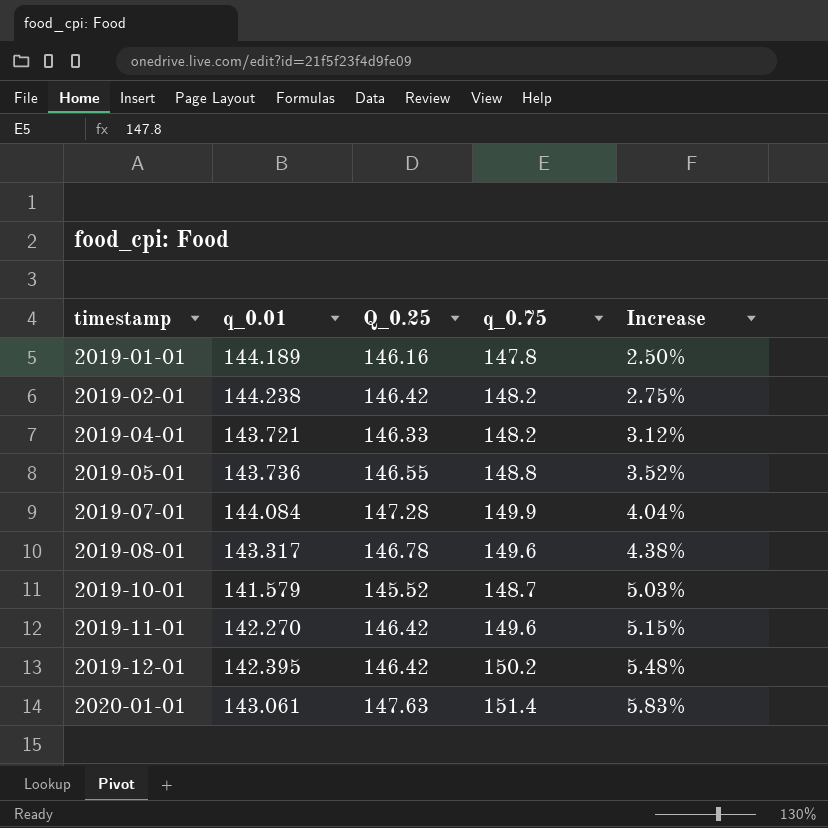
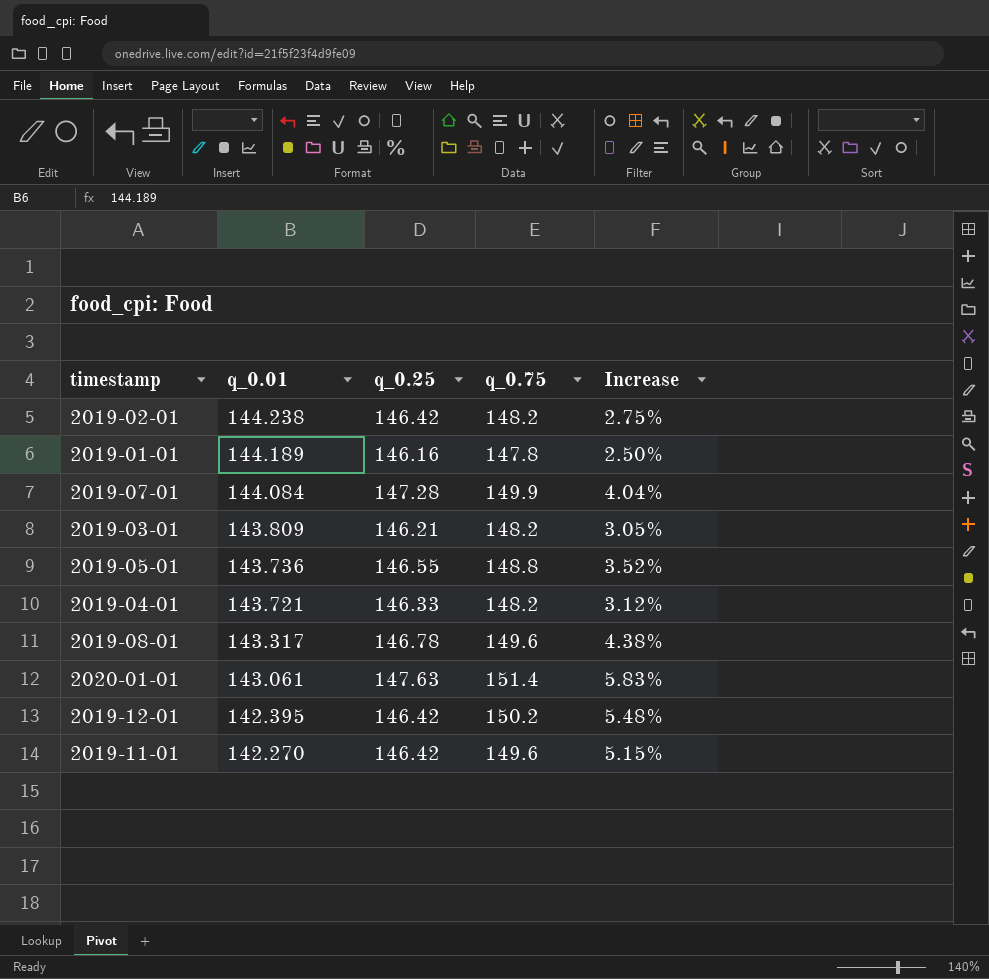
row order: timestamp ascending -> q_0.01 descending
column name: Q_0.25 -> q_0.25
row 2019-10-01: 141.579 | 145.52 | 148.7 | 5.03% -> none
row 2019-03-01: none -> 143.809 | 146.21 | 148.2 | 3.05%

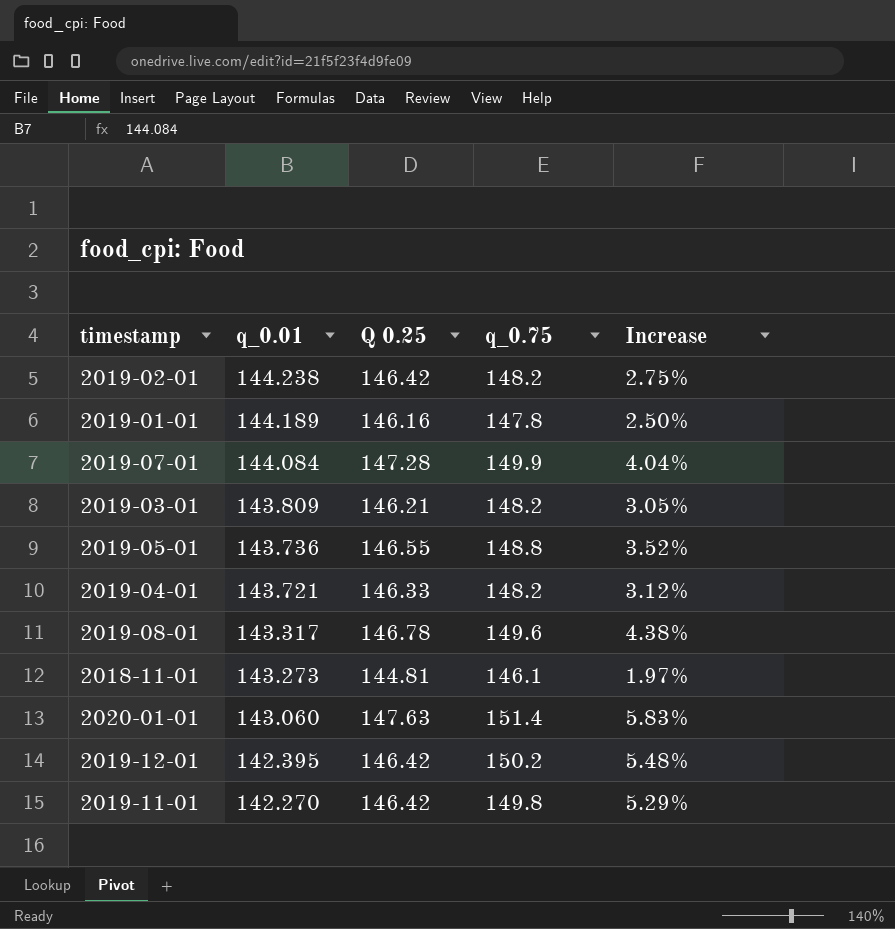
column name: q_0.25 -> Q 0.25
row 2018-11-01: none -> 143.273 | 144.81 | 146.1 | 1.97%
2020-01-01 | q_0.01: 143.061 -> 143.060
2019-11-01 | q_0.75: 149.6 -> 149.8
2019-11-01 | Increase: 5.15% -> 5.29%

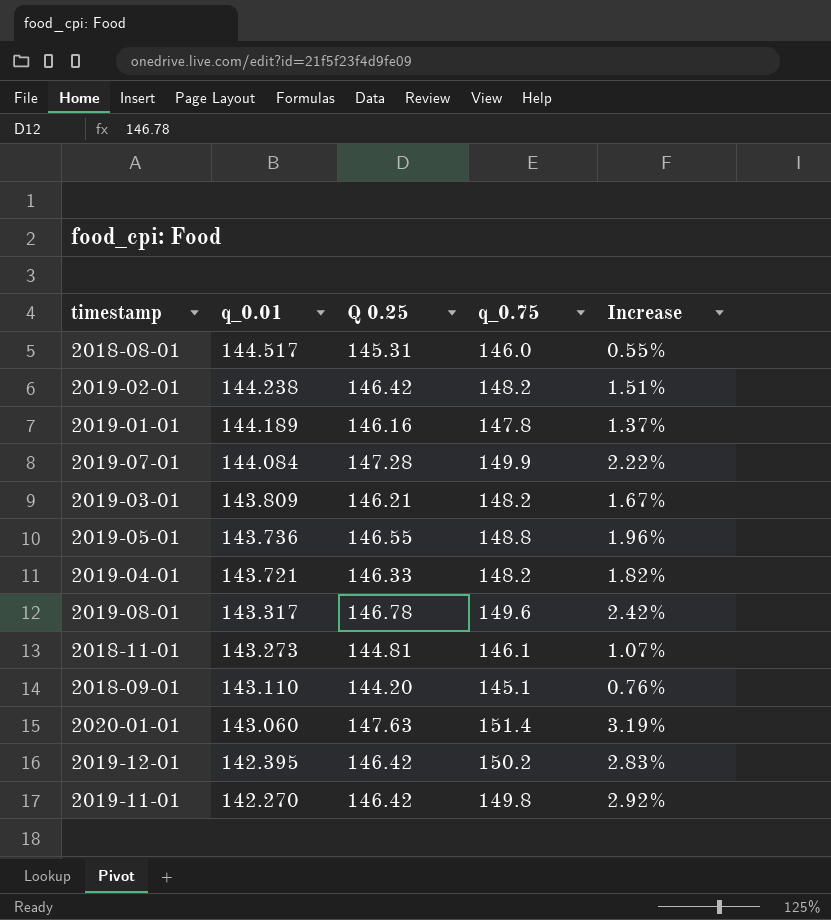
column Increase | formula: ([q_0.75] - [q_0.01]) / [q_0.01] -> ([Q 0.25] - [q_0.01]) / [q_0.01]
row 2018-08-01: none -> 144.517 | 145.31 | 146.0 | 0.55%
row 2018-09-01: none -> 143.110 | 144.20 | 145.1 | 0.76%

